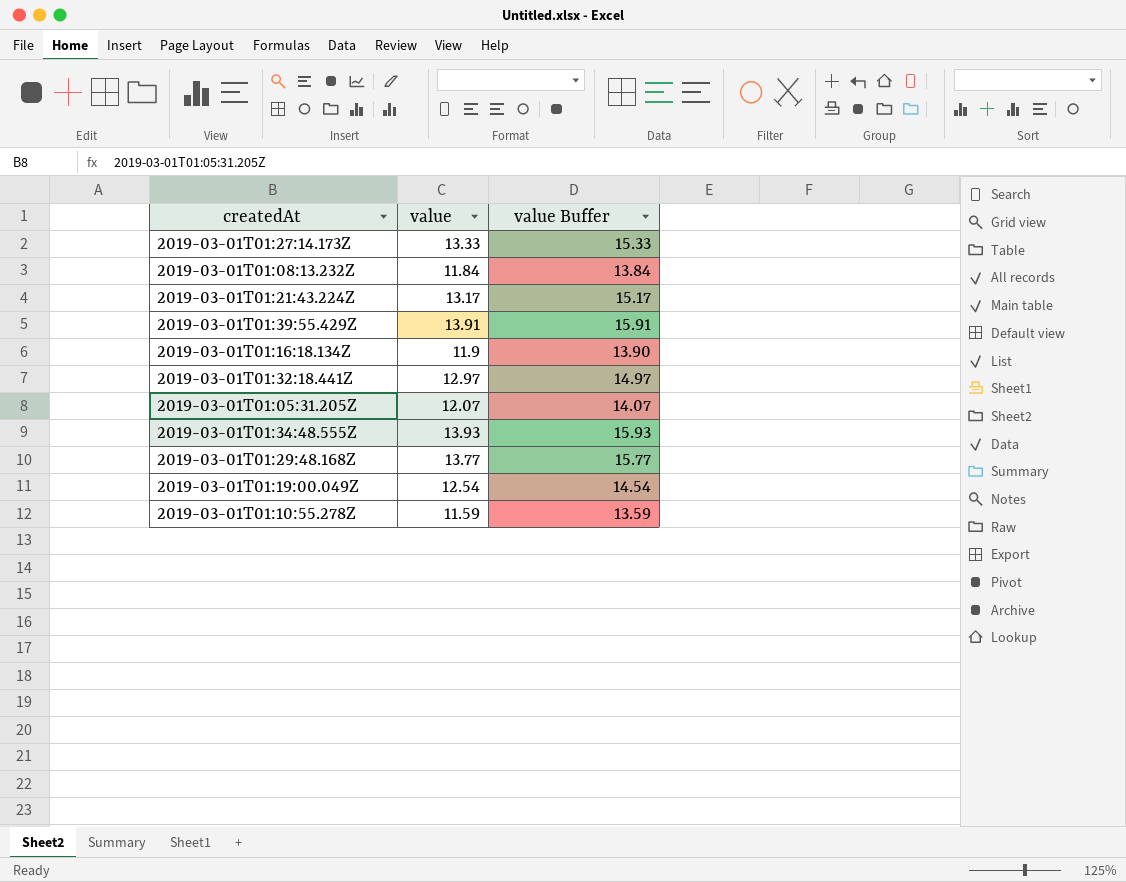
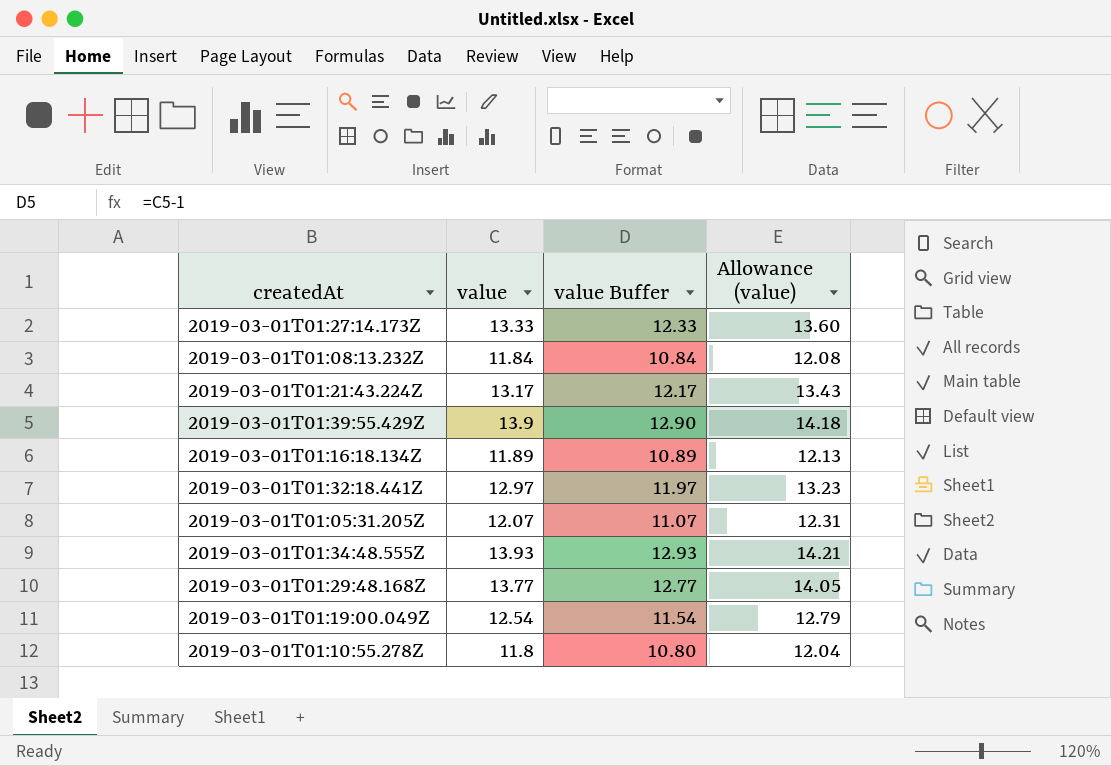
column value Buffer | formula: [value] + 2 -> [value] - 1
column Allowance (value) | formula: none -> [value] * 1.02
2019-03-01T01:39:55.429Z | value: 13.91 -> 13.9
2019-03-01T01:16:18.134Z | value: 11.9 -> 11.89
2019-03-01T01:10:55.278Z | value: 11.59 -> 11.8

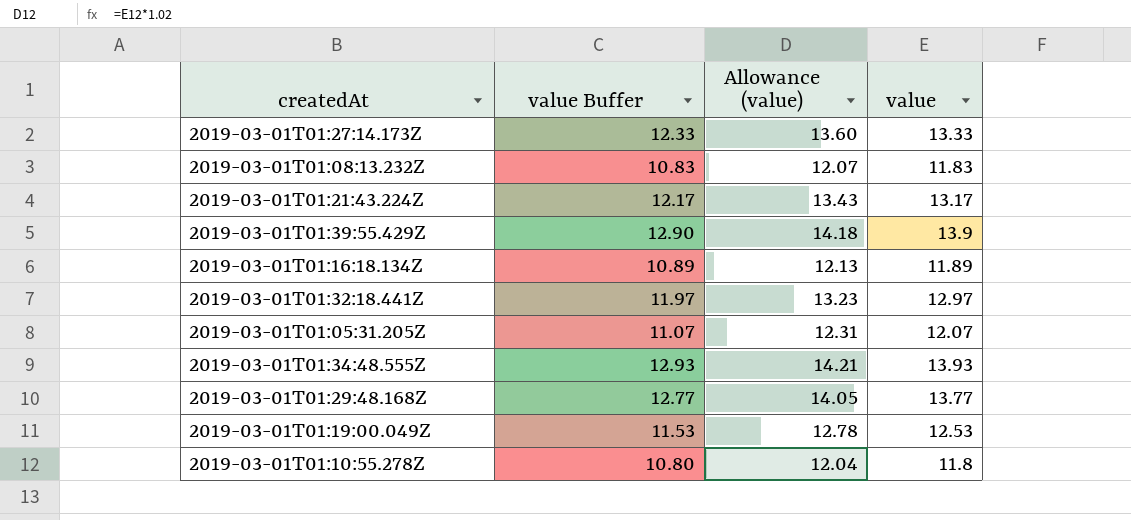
column value | position: 2 -> 4
2019-03-01T01:08:13.232Z | value Buffer: 10.84 -> 10.83
2019-03-01T01:08:13.232Z | Allowance (value): 12.08 -> 12.07
2019-03-01T01:08:13.232Z | value: 11.84 -> 11.83
2019-03-01T01:19:00.049Z | value Buffer: 11.54 -> 11.53
2019-03-01T01:19:00.049Z | Allowance (value): 12.79 -> 12.78
2019-03-01T01:19:00.049Z | value: 12.54 -> 12.53

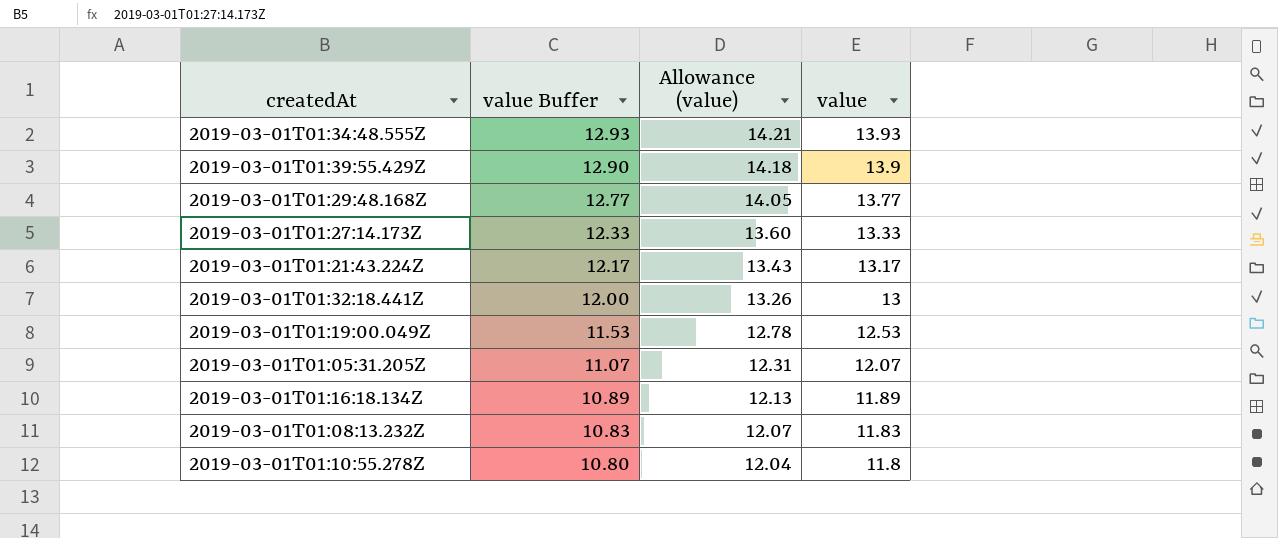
row order: none -> value Buffer descending
2019-03-01T01:32:18.441Z | value Buffer: 11.97 -> 12.00
2019-03-01T01:32:18.441Z | Allowance (value): 13.23 -> 13.26
2019-03-01T01:32:18.441Z | value: 12.97 -> 13

